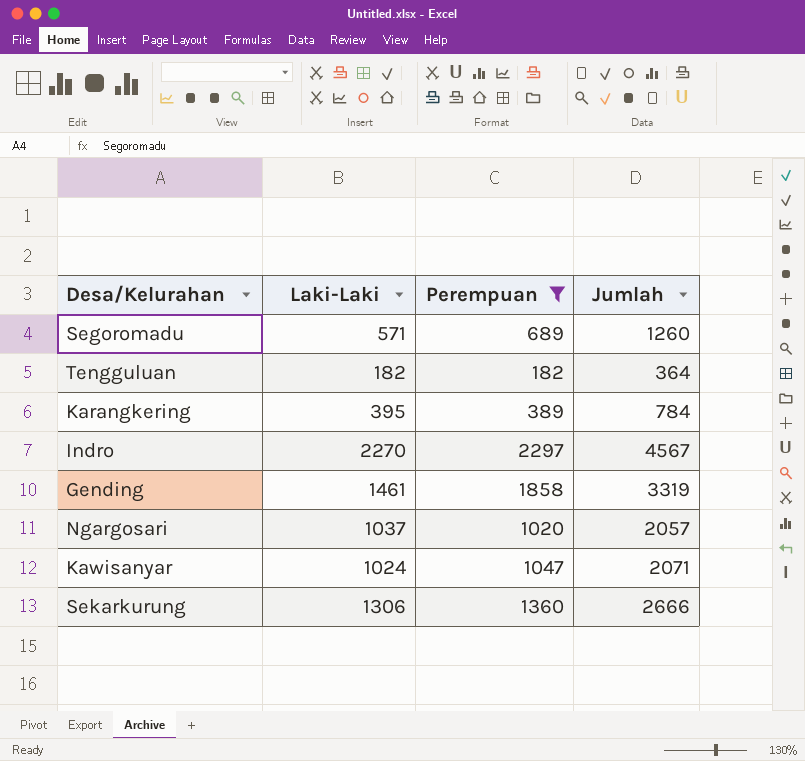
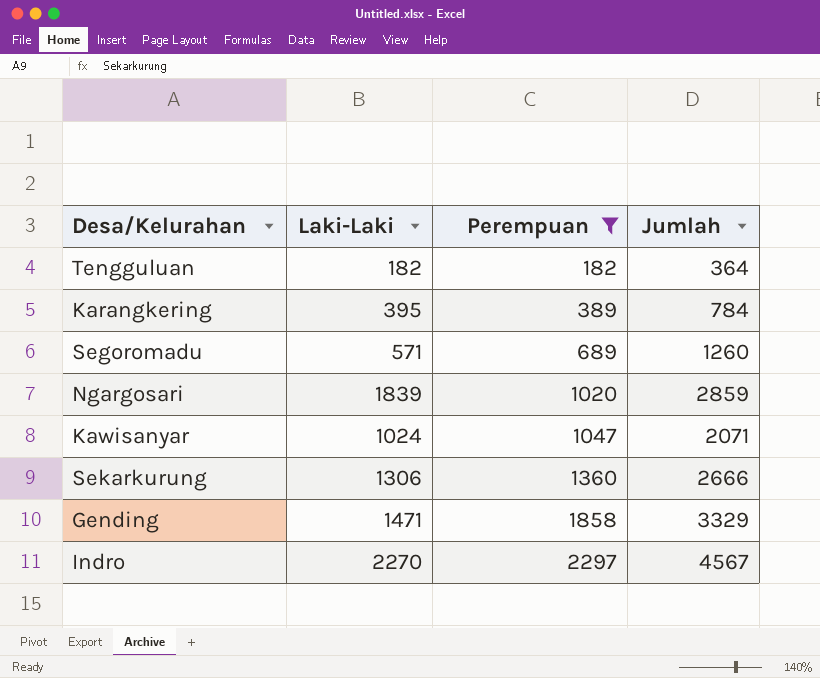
row order: none -> Perempuan ascending
Ngargosari | Laki-Laki: 1037 -> 1839
Ngargosari | Jumlah: 2057 -> 2859
Gending | Laki-Laki: 1461 -> 1471
Gending | Jumlah: 3319 -> 3329

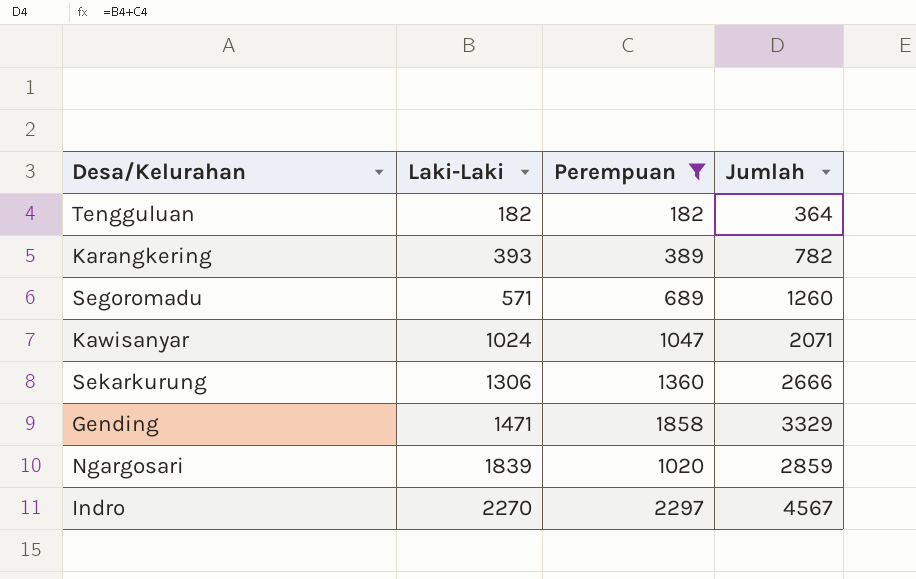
row order: Perempuan ascending -> Laki-Laki ascending
Karangkering | Laki-Laki: 395 -> 393
Karangkering | Jumlah: 784 -> 782

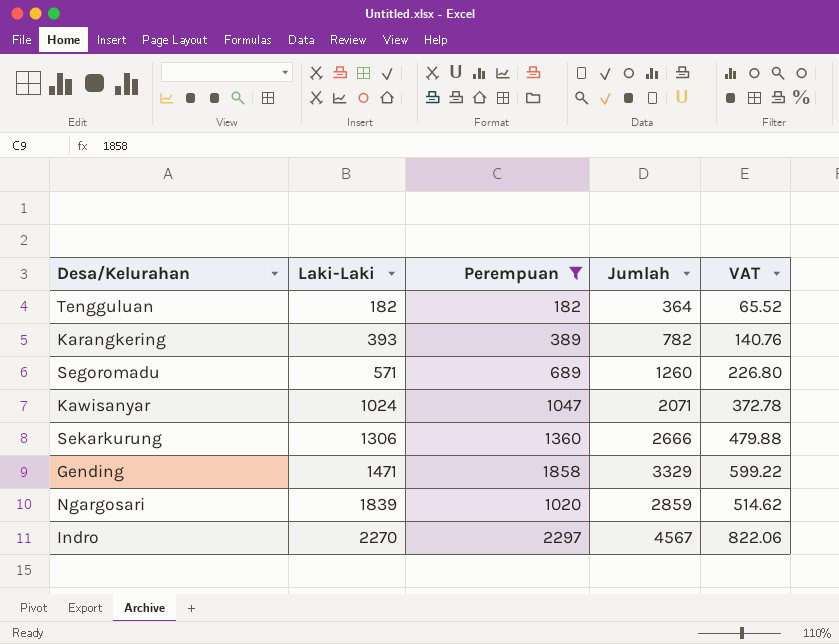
column VAT | formula: none -> [Jumlah] * 0.18

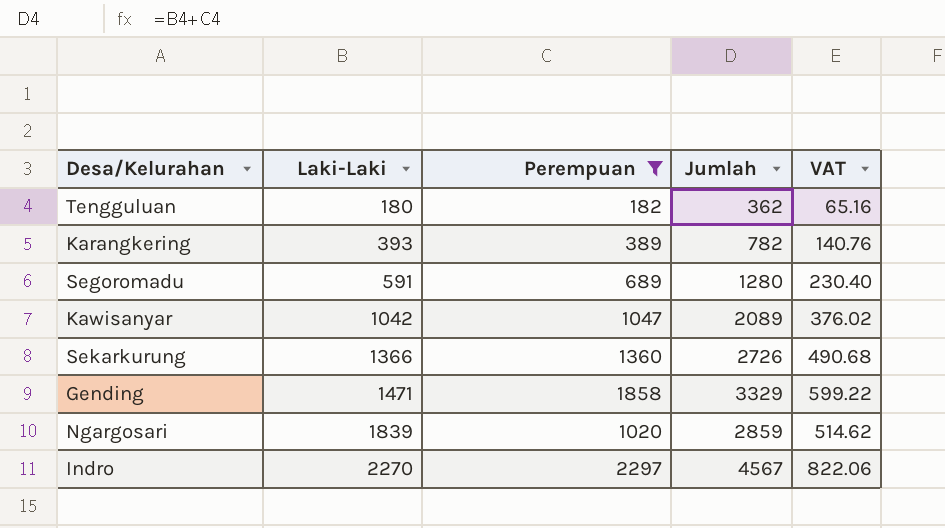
Tengguluan | Laki-Laki: 182 -> 180
Tengguluan | Jumlah: 364 -> 362
Tengguluan | VAT: 65.52 -> 65.16
Segoromadu | Laki-Laki: 571 -> 591
Segoromadu | Jumlah: 1260 -> 1280
Segoromadu | VAT: 226.80 -> 230.40
Kawisanyar | Laki-Laki: 1024 -> 1042
Kawisanyar | Jumlah: 2071 -> 2089
Kawisanyar | VAT: 372.78 -> 376.02
Sekarkurung | Laki-Laki: 1306 -> 1366
Sekarkurung | Jumlah: 2666 -> 2726
Sekarkurung | VAT: 479.88 -> 490.68

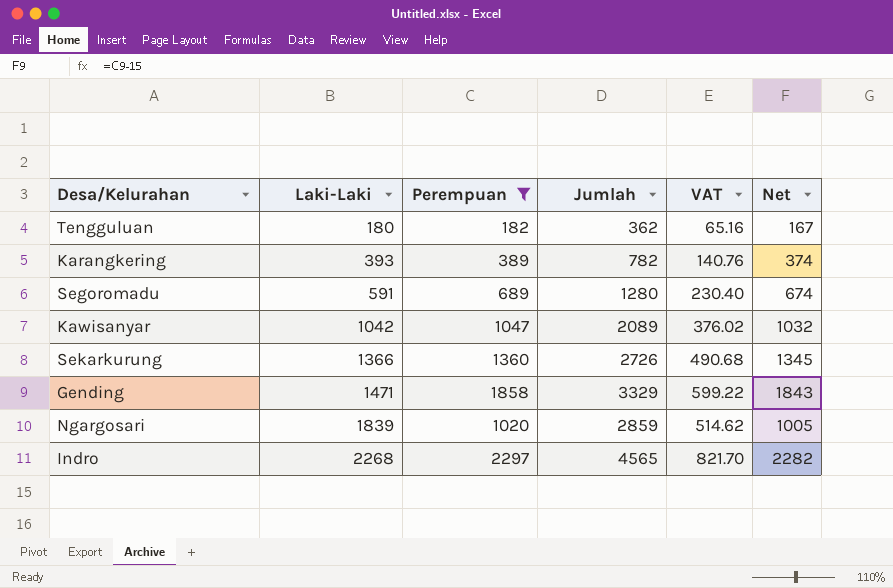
column Net | formula: none -> [Perempuan] - 15
Indro | Laki-Laki: 2270 -> 2268
Indro | Jumlah: 4567 -> 4565
Indro | VAT: 822.06 -> 821.70

